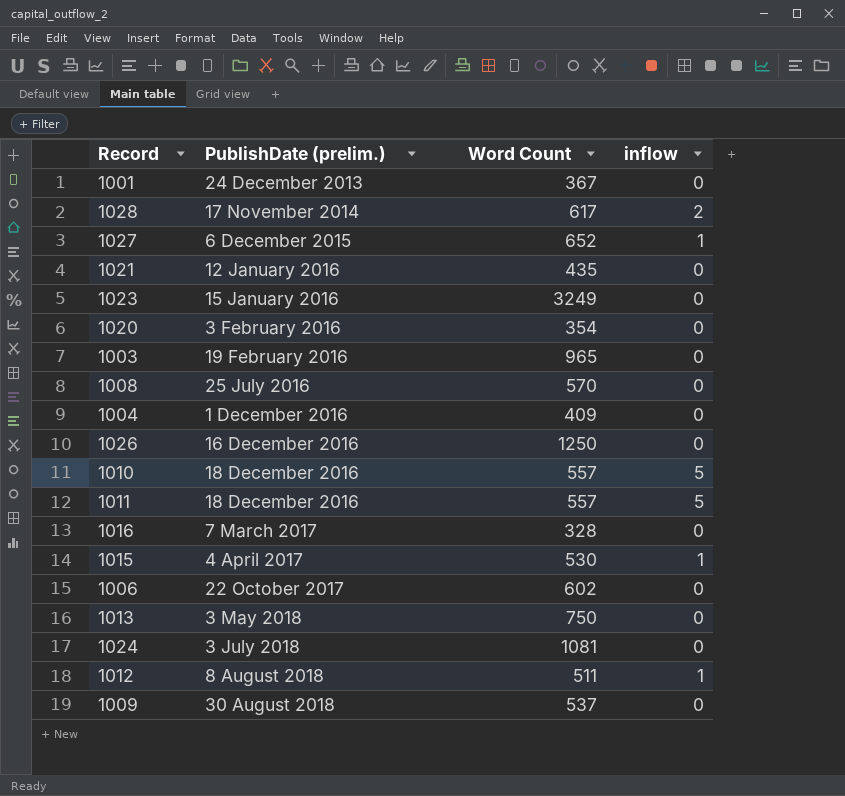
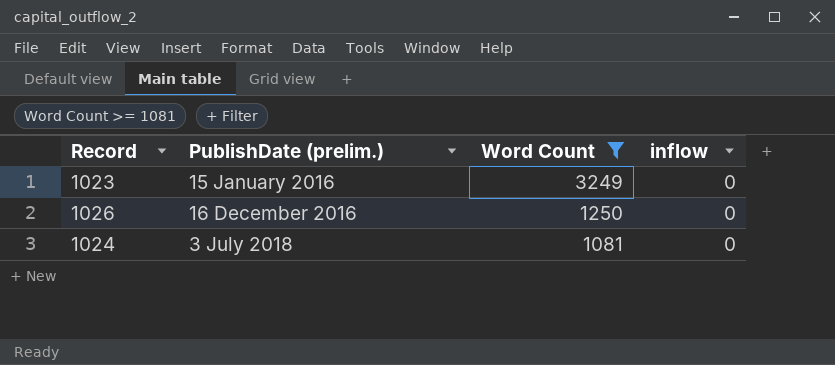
filter: none -> Word Count >= 1081

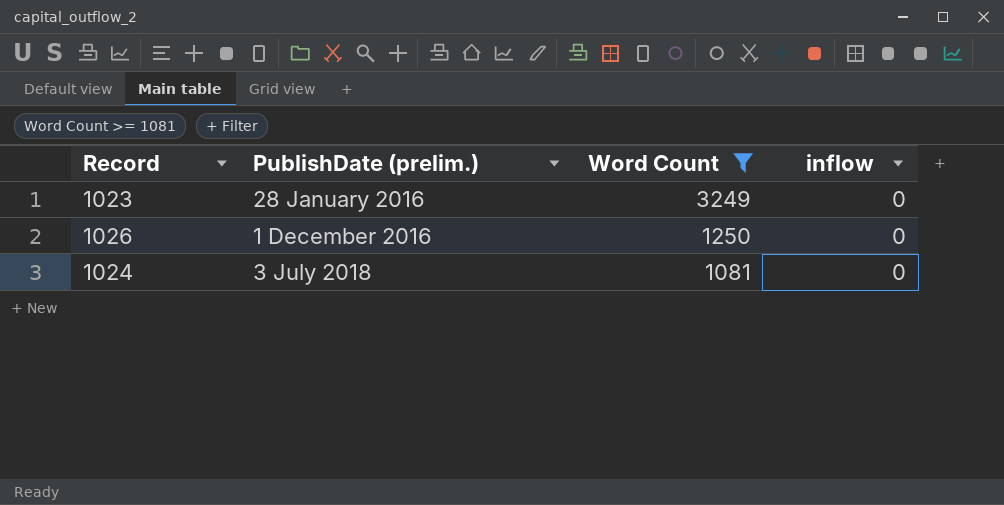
1023 | PublishDate (prelim.): 15 January 2016 -> 28 January 2016
1026 | PublishDate (prelim.): 16 December 2016 -> 1 December 2016

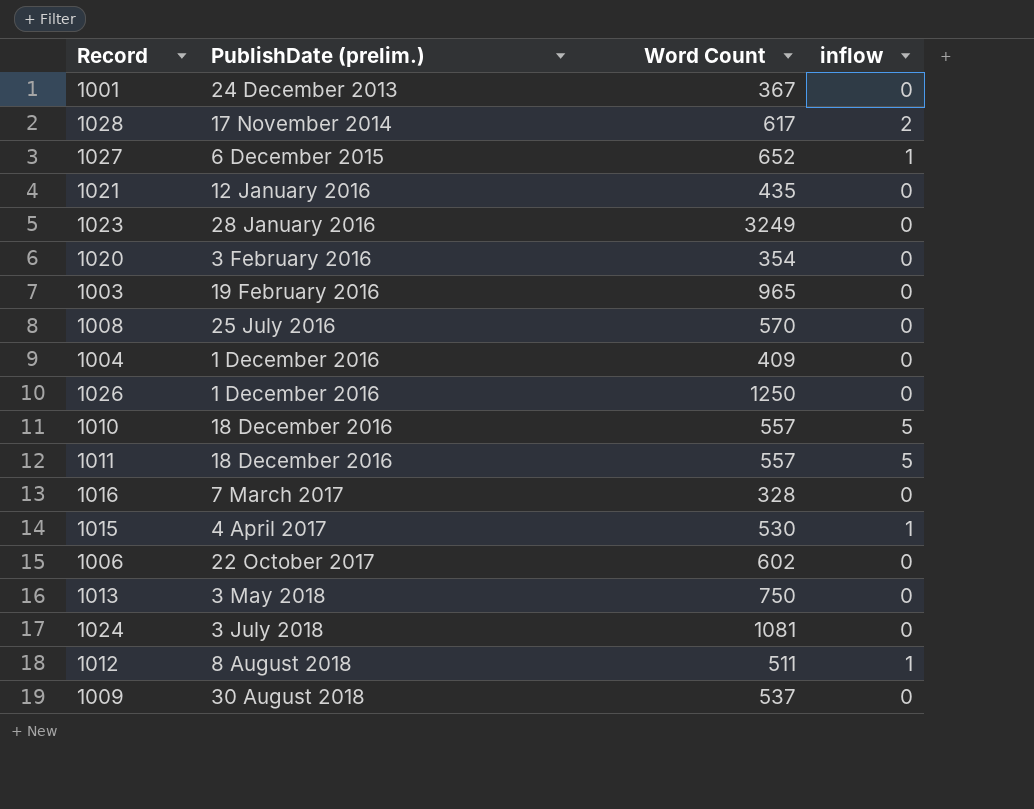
filter: Word Count >= 1081 -> none

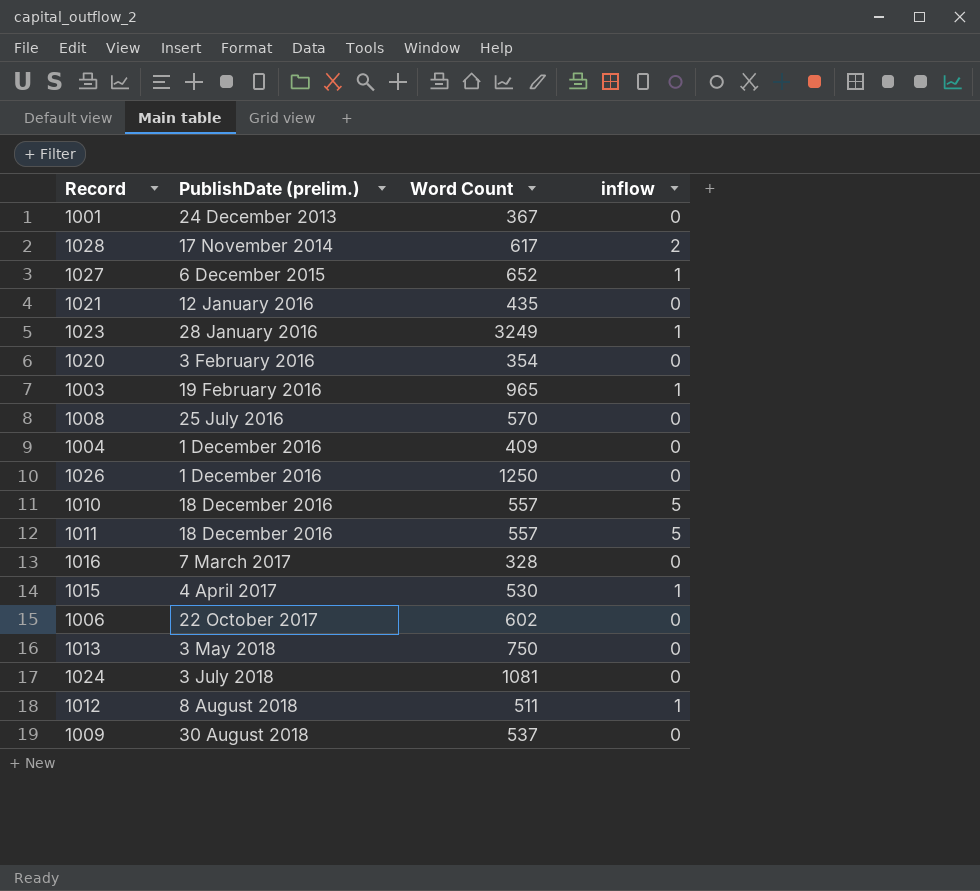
1023 | inflow: 0 -> 1
1003 | inflow: 0 -> 1

